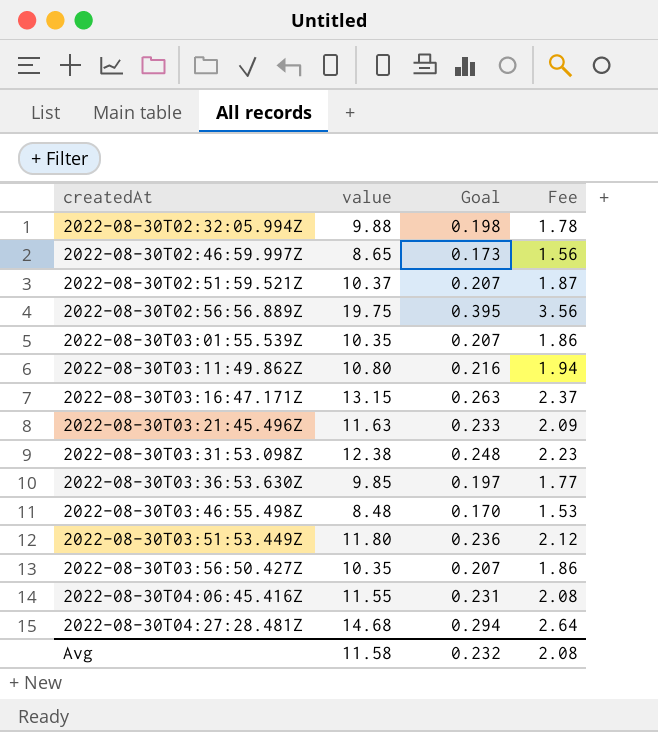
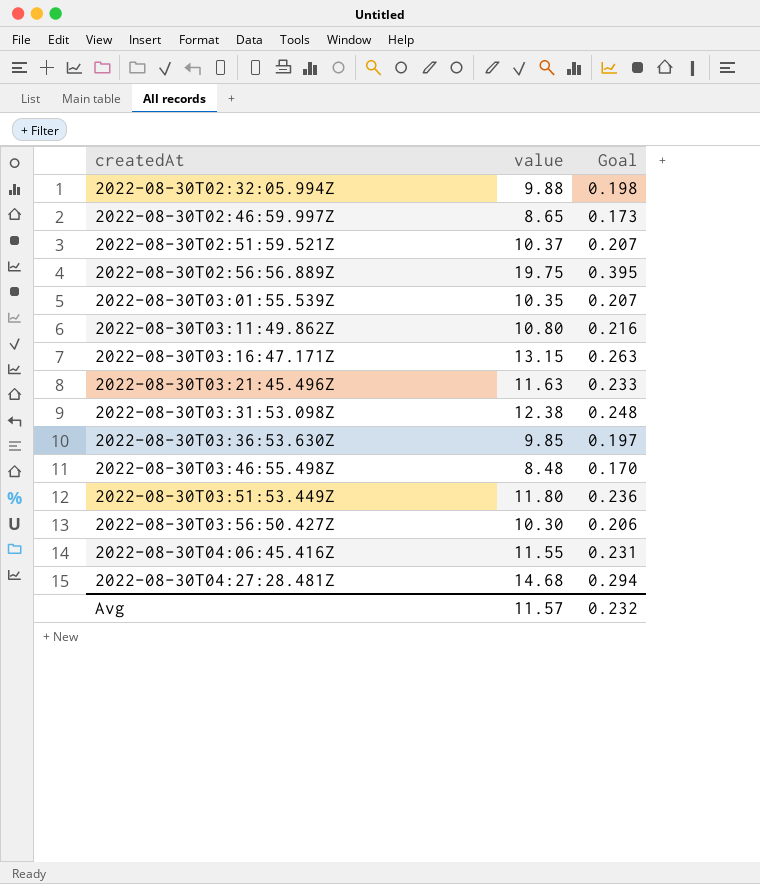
column Fee | formula: [value] * 0.18 -> none
2022-08-30T03:56:50.427Z | value: 10.35 -> 10.30
2022-08-30T03:56:50.427Z | Goal: 0.207 -> 0.206
Avg | value: 11.58 -> 11.57

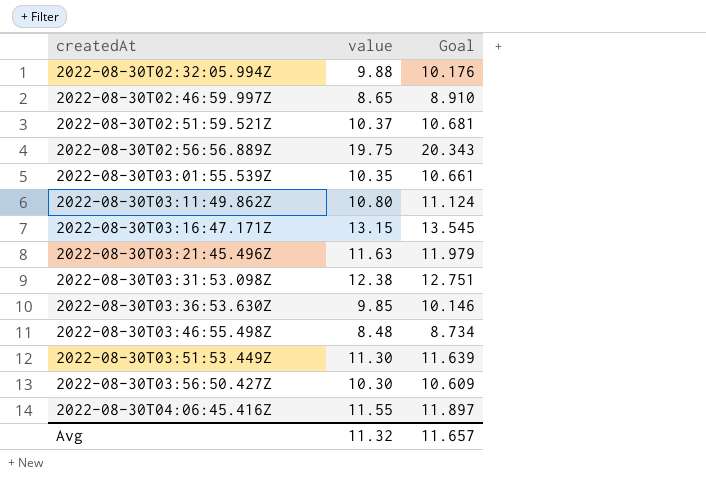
column Goal | formula: [value] * 0.02 -> [value] * 1.03
row 2022-08-30T04:27:28.481Z: 14.68 | 0.294 -> none
2022-08-30T03:51:53.449Z | value: 11.80 -> 11.30
Avg | value: 11.57 -> 11.32
Avg | Goal: 0.232 -> 11.657

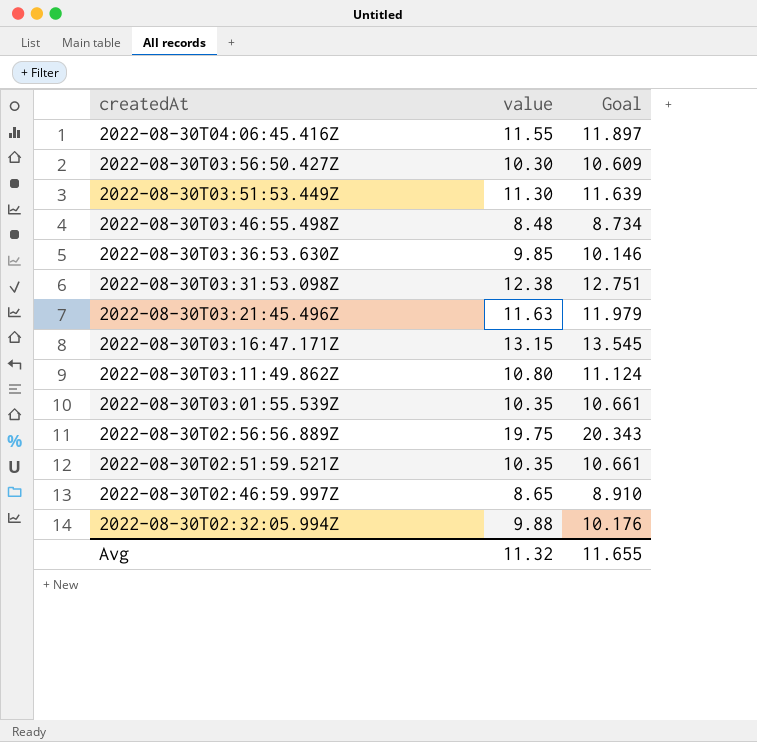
row order: createdAt ascending -> createdAt descending
2022-08-30T02:51:59.521Z | value: 10.37 -> 10.35
2022-08-30T02:51:59.521Z | Goal: 10.681 -> 10.661
Avg | Goal: 11.657 -> 11.655

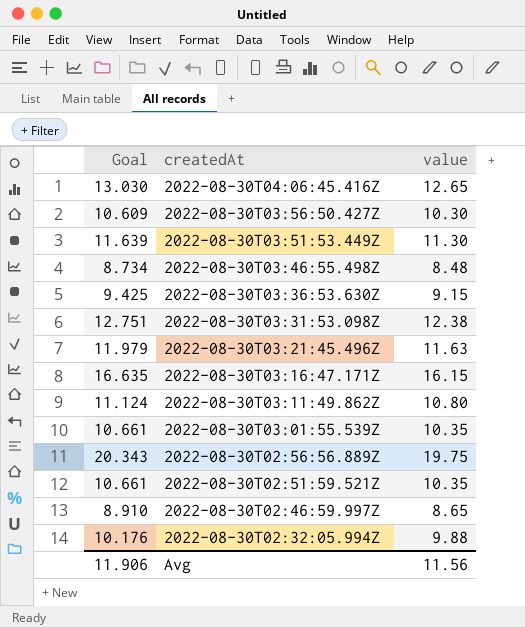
column Goal | position: 3 -> 1
2022-08-30T04:06:45.416Z | Goal: 11.897 -> 13.030
2022-08-30T04:06:45.416Z | value: 11.55 -> 12.65
2022-08-30T03:36:53.630Z | Goal: 10.146 -> 9.425
2022-08-30T03:36:53.630Z | value: 9.85 -> 9.15
2022-08-30T03:16:47.171Z | Goal: 13.545 -> 16.635
2022-08-30T03:16:47.171Z | value: 13.15 -> 16.15
Avg | Goal: 11.655 -> 11.906
Avg | value: 11.32 -> 11.56

